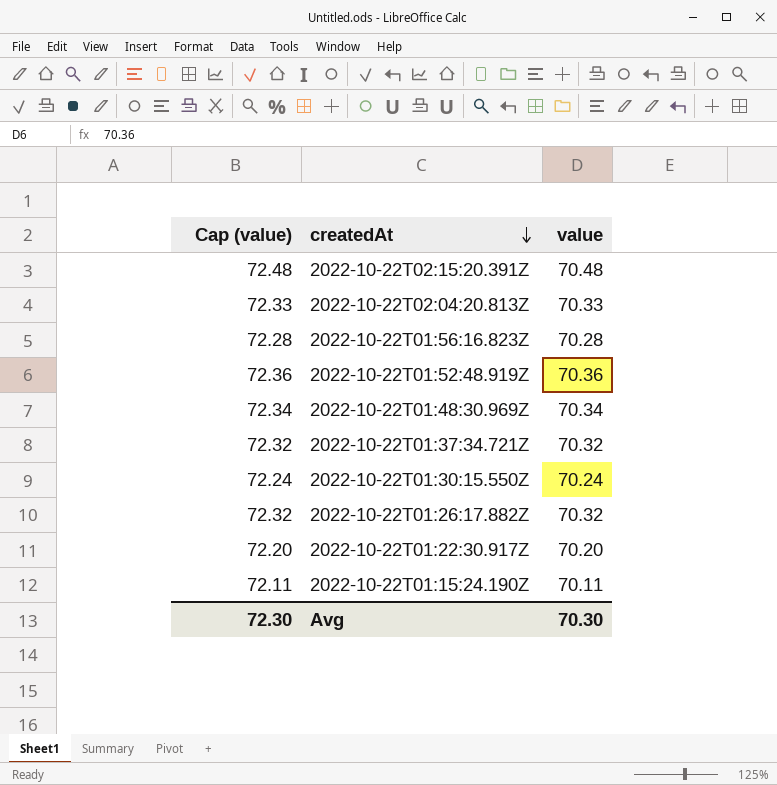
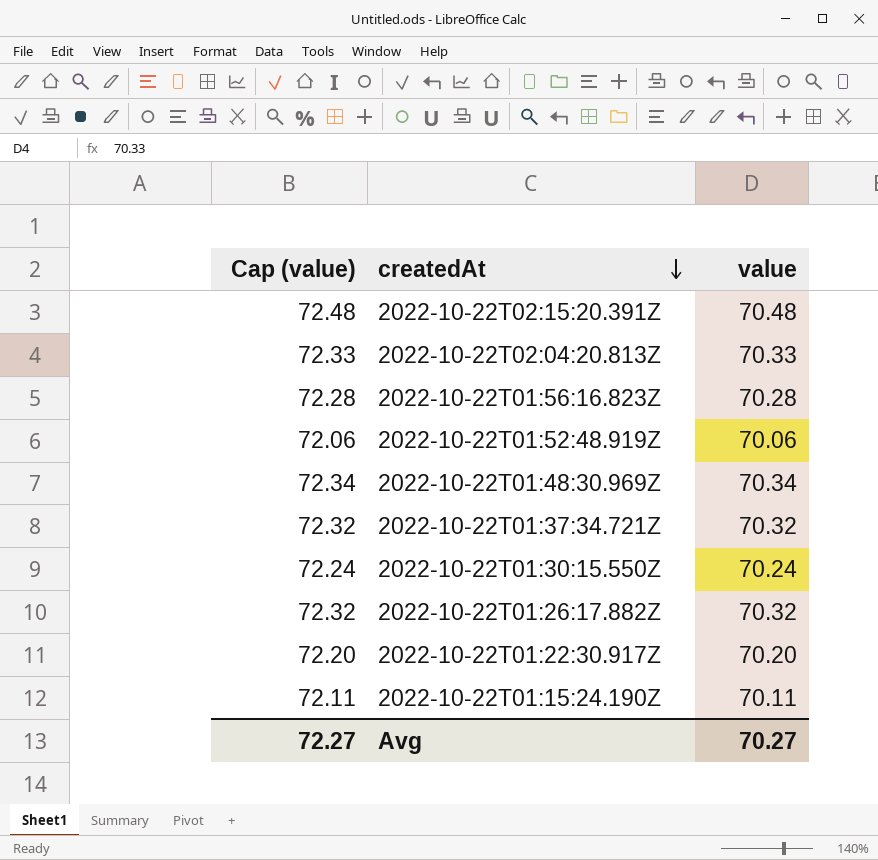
2022-10-22T01:52:48.919Z | Cap (value): 72.36 -> 72.06
2022-10-22T01:52:48.919Z | value: 70.36 -> 70.06
Avg | Cap (value): 72.30 -> 72.27
Avg | value: 70.30 -> 70.27

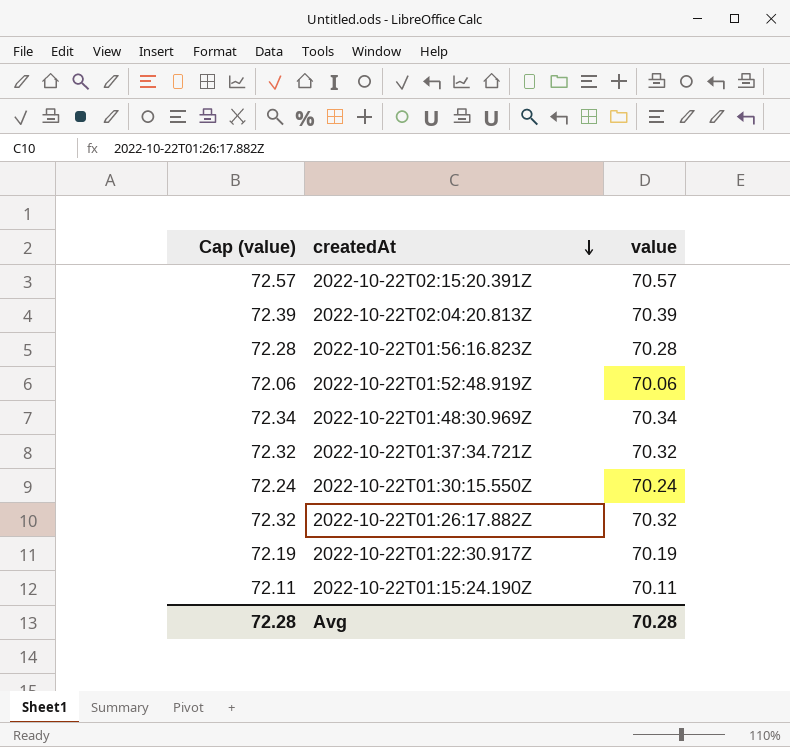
2022-10-22T02:15:20.391Z | Cap (value): 72.48 -> 72.57
2022-10-22T02:15:20.391Z | value: 70.48 -> 70.57
2022-10-22T02:04:20.813Z | Cap (value): 72.33 -> 72.39
2022-10-22T02:04:20.813Z | value: 70.33 -> 70.39
2022-10-22T01:22:30.917Z | Cap (value): 72.20 -> 72.19
2022-10-22T01:22:30.917Z | value: 70.20 -> 70.19
Avg | Cap (value): 72.27 -> 72.28
Avg | value: 70.27 -> 70.28

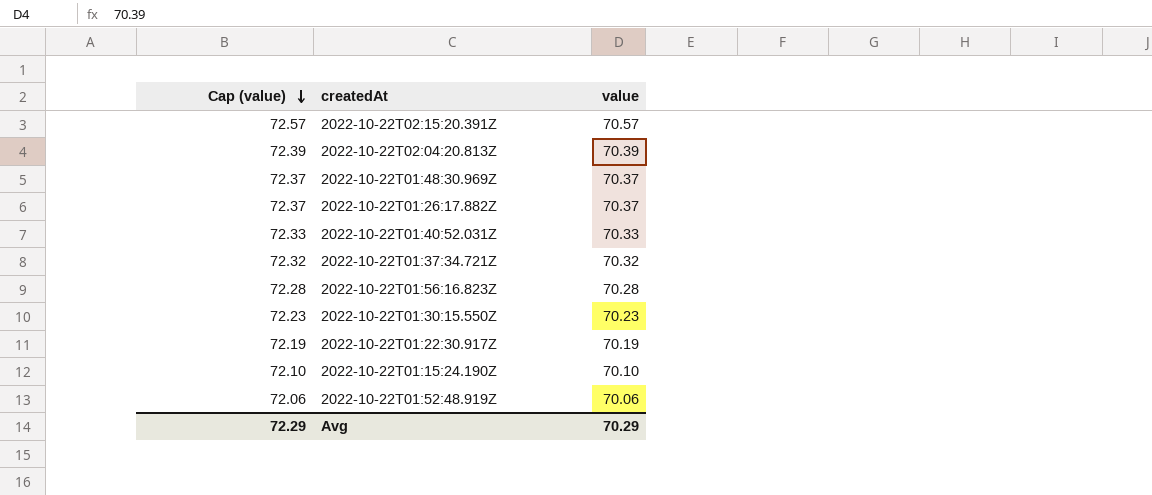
row order: createdAt descending -> Cap (value) descending
2022-10-22T01:48:30.969Z | Cap (value): 72.34 -> 72.37
2022-10-22T01:48:30.969Z | value: 70.34 -> 70.37
2022-10-22T01:26:17.882Z | Cap (value): 72.32 -> 72.37
2022-10-22T01:26:17.882Z | value: 70.32 -> 70.37
row 2022-10-22T01:40:52.031Z: none -> 72.33 | 70.33
2022-10-22T01:30:15.550Z | Cap (value): 72.24 -> 72.23
2022-10-22T01:30:15.550Z | value: 70.24 -> 70.23
2022-10-22T01:15:24.190Z | Cap (value): 72.11 -> 72.10
2022-10-22T01:15:24.190Z | value: 70.11 -> 70.10
Avg | Cap (value): 72.28 -> 72.29
Avg | value: 70.28 -> 70.29

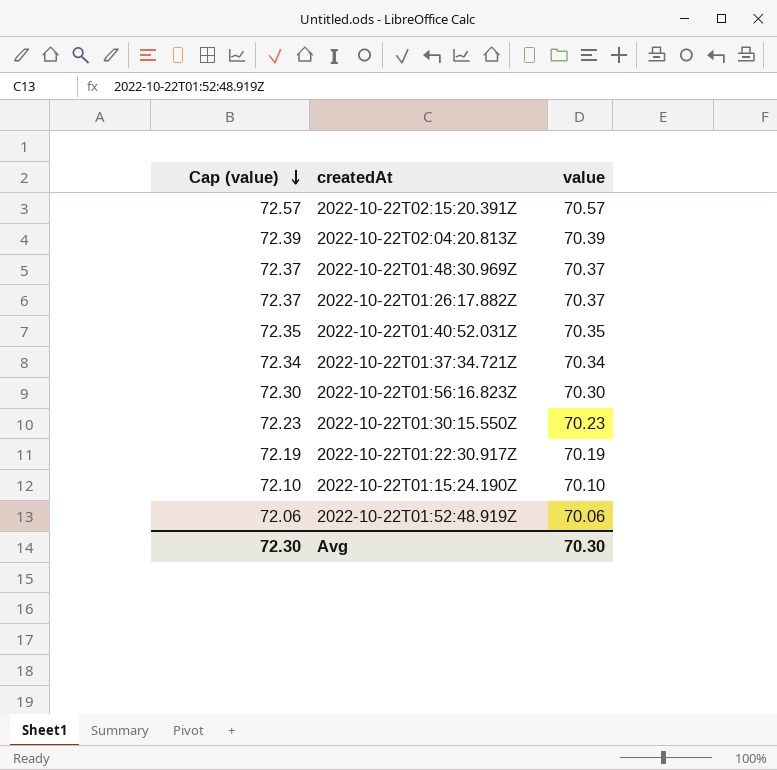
2022-10-22T01:40:52.031Z | Cap (value): 72.33 -> 72.35
2022-10-22T01:40:52.031Z | value: 70.33 -> 70.35
2022-10-22T01:37:34.721Z | Cap (value): 72.32 -> 72.34
2022-10-22T01:37:34.721Z | value: 70.32 -> 70.34
2022-10-22T01:56:16.823Z | Cap (value): 72.28 -> 72.30
2022-10-22T01:56:16.823Z | value: 70.28 -> 70.30
Avg | Cap (value): 72.29 -> 72.30
Avg | value: 70.29 -> 70.30

